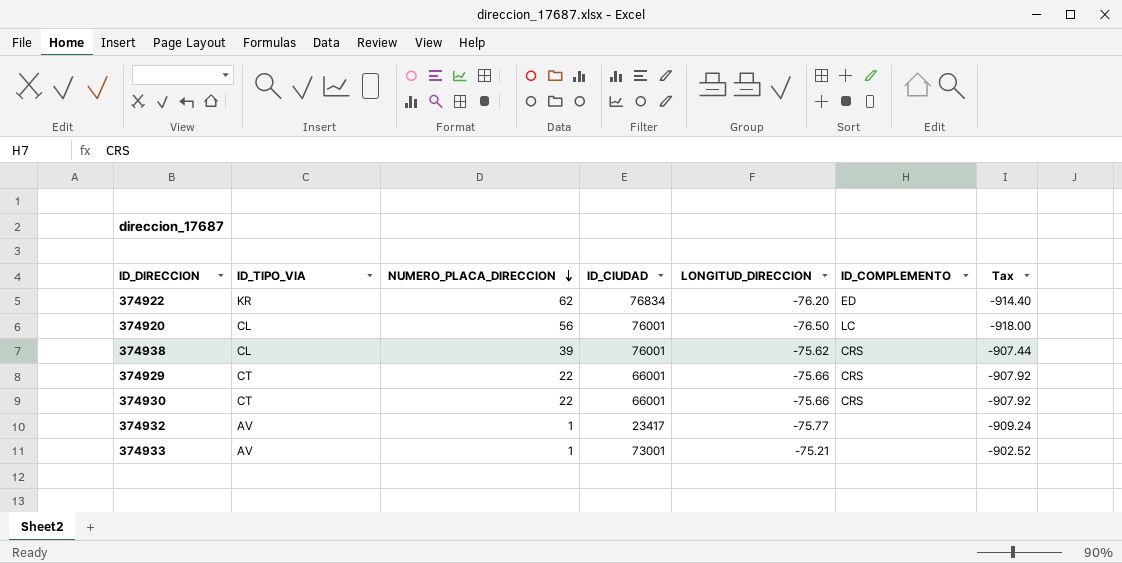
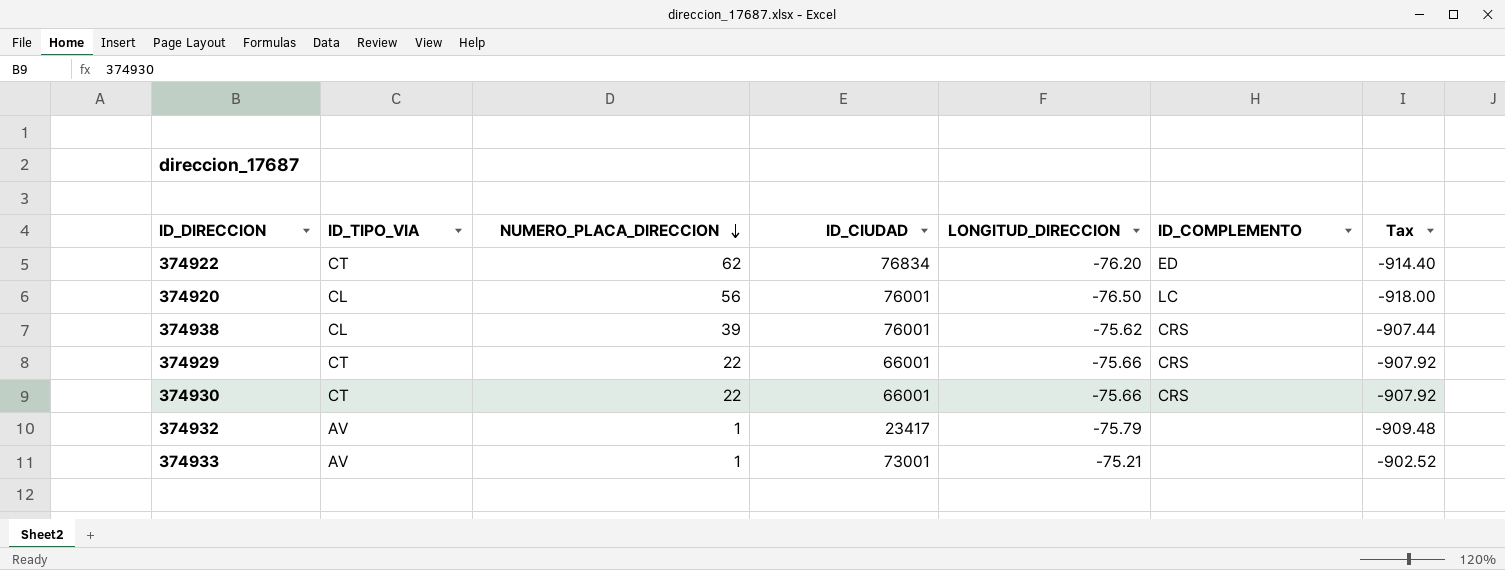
374922 | ID_TIPO_VIA: KR -> CT
374932 | LONGITUD_DIRECCION: -75.77 -> -75.79
374932 | Tax: -909.24 -> -909.48

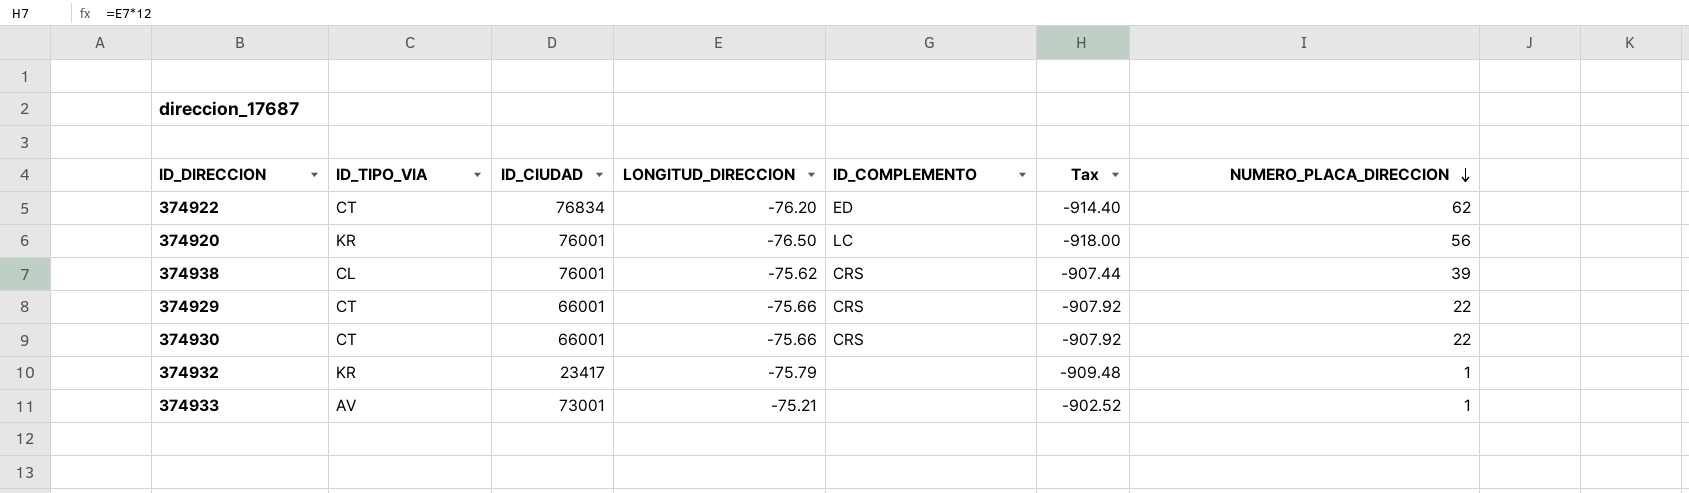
column NUMERO_PLACA_DIRECCION | position: 3 -> 7
374920 | ID_TIPO_VIA: CL -> KR
374932 | ID_TIPO_VIA: AV -> KR

